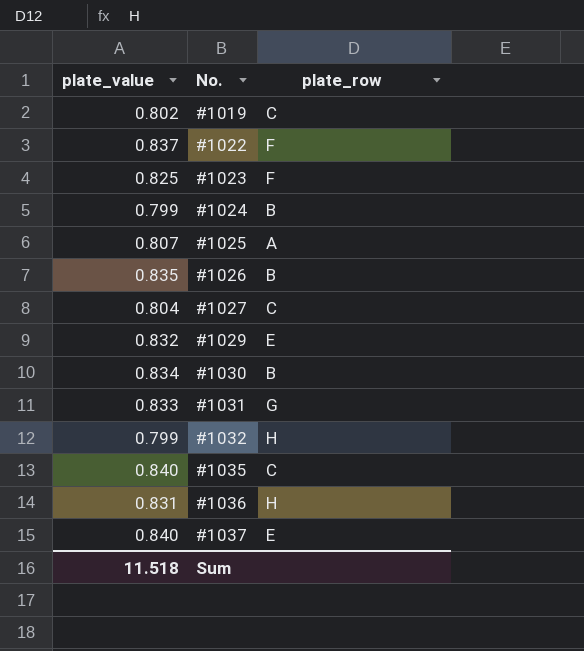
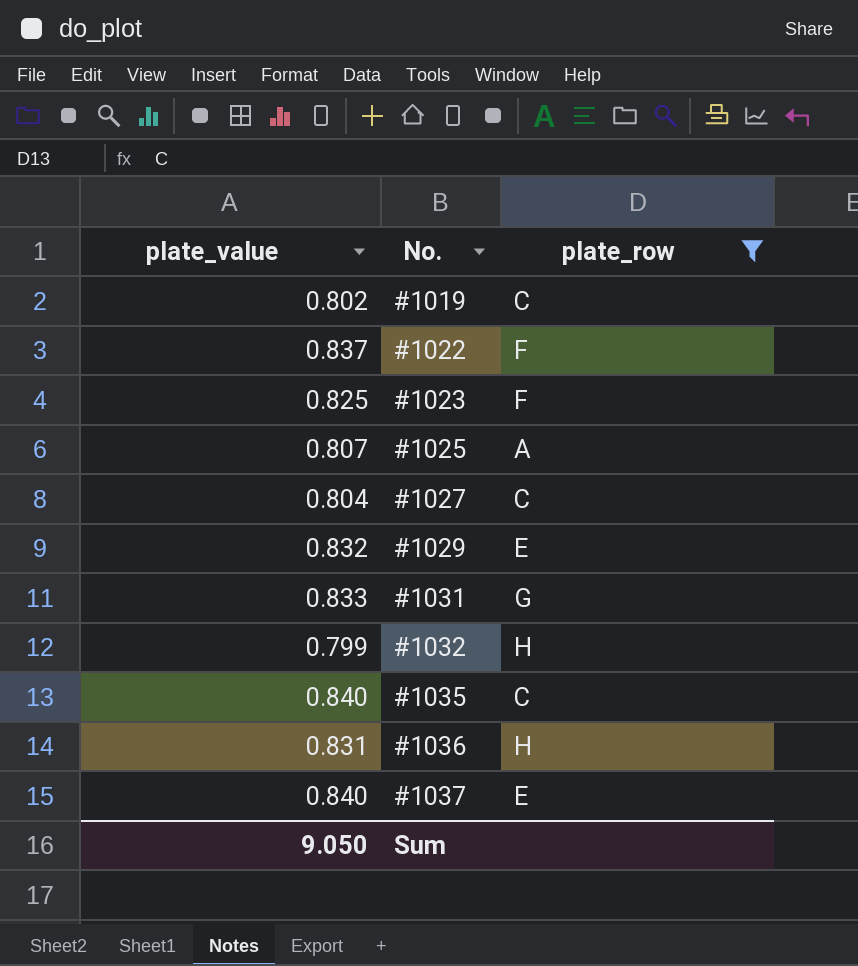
filter: none -> plate_row != B
Sum | plate_value: 11.518 -> 9.050

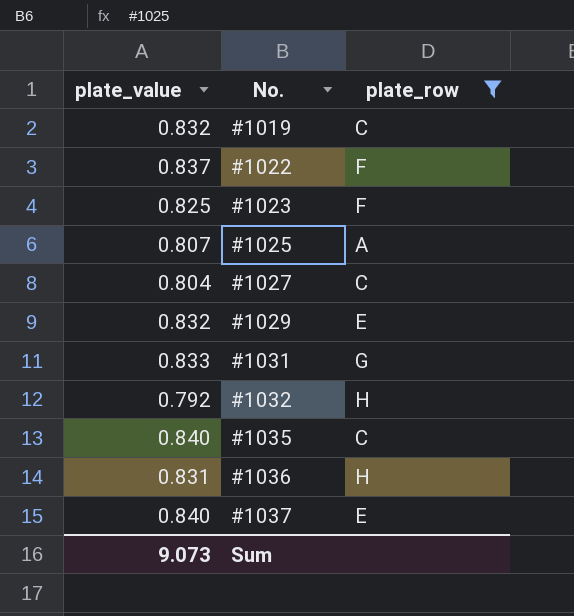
#1019 | plate_value: 0.802 -> 0.832
#1032 | plate_value: 0.799 -> 0.792
Sum | plate_value: 9.050 -> 9.073

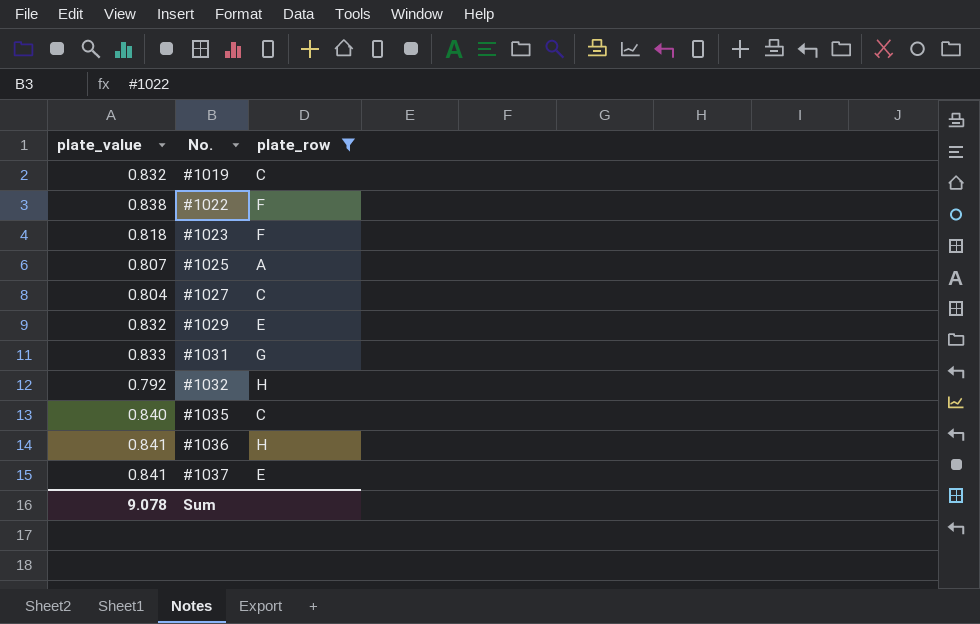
#1022 | plate_value: 0.837 -> 0.838
#1023 | plate_value: 0.825 -> 0.818
#1036 | plate_value: 0.831 -> 0.841
#1037 | plate_value: 0.840 -> 0.841
Sum | plate_value: 9.073 -> 9.078

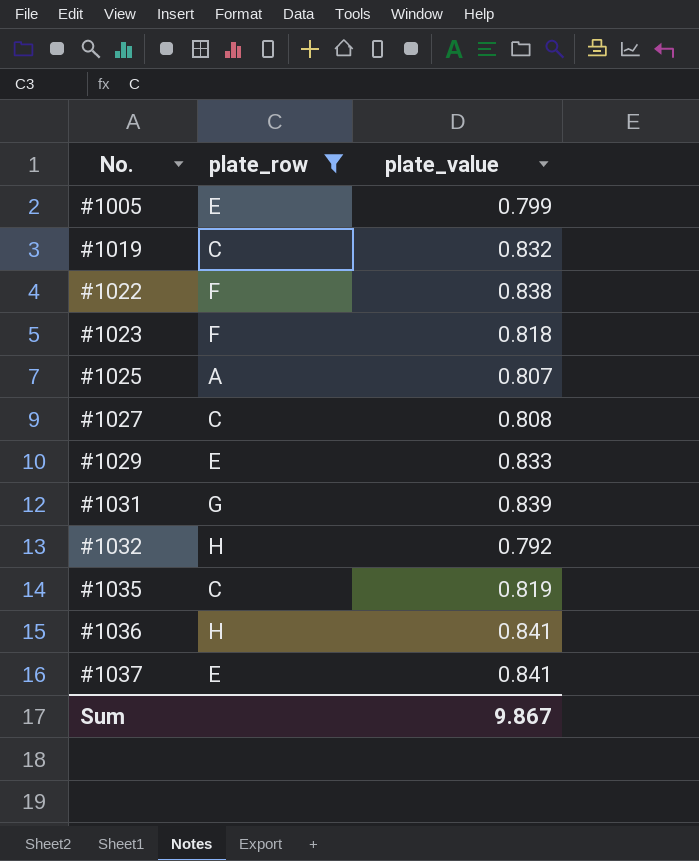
column plate_value | position: 1 -> 3
row #1005: none -> E | 0.799
#1027 | plate_value: 0.804 -> 0.808
#1029 | plate_value: 0.832 -> 0.833
#1031 | plate_value: 0.833 -> 0.839
#1035 | plate_value: 0.840 -> 0.819
Sum | plate_value: 9.078 -> 9.867

